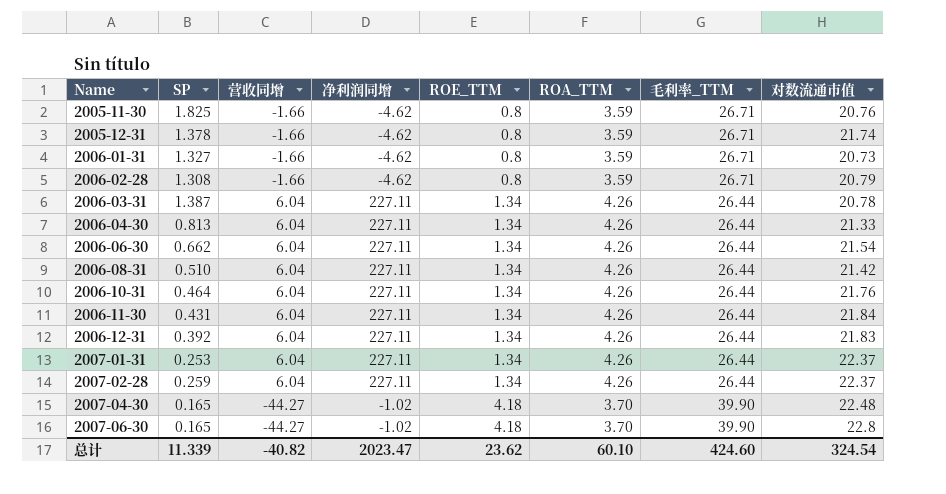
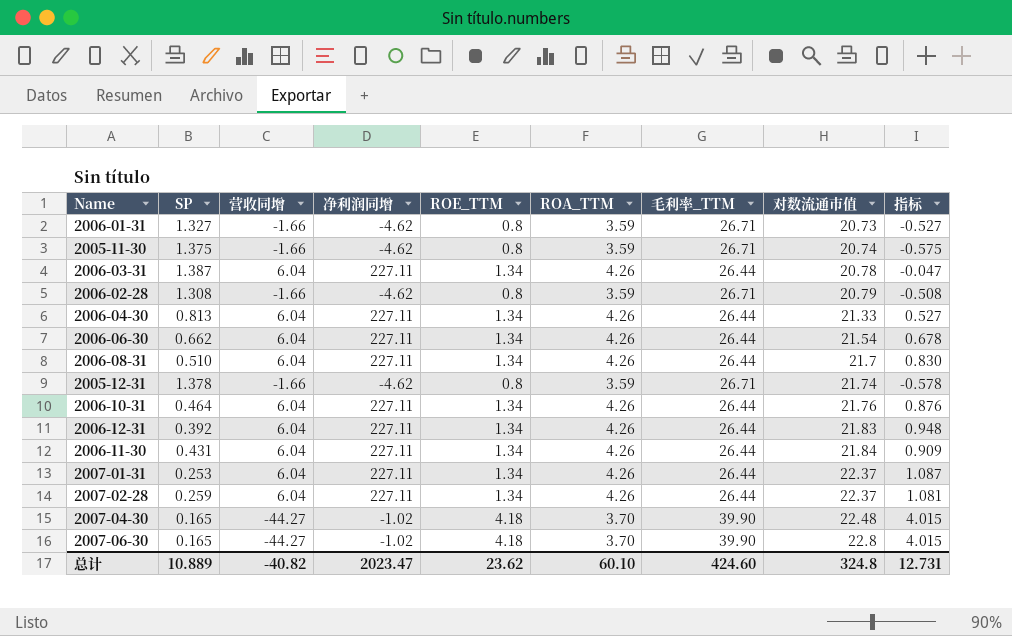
row order: Name ascending -> 对数流通市值 ascending
column 指标 | formula: none -> [ROE_TTM] - [SP]
2005-11-30 | SP: 1.825 -> 1.375
2005-11-30 | 对数流通市值: 20.76 -> 20.74
2006-08-31 | 对数流通市值: 21.42 -> 21.7
总计 | SP: 11.339 -> 10.889
总计 | 对数流通市值: 324.54 -> 324.8

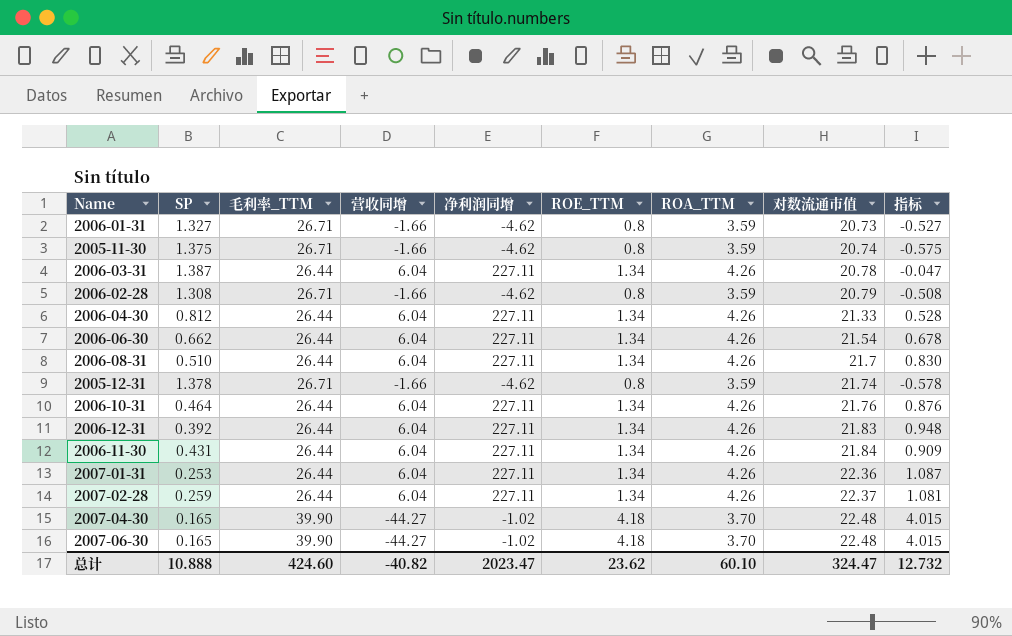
column 毛利率_TTM | position: 7 -> 3
2006-04-30 | SP: 0.813 -> 0.812
2006-04-30 | 指标: 0.527 -> 0.528
2007-01-31 | 对数流通市值: 22.37 -> 22.36
2007-06-30 | 对数流通市值: 22.8 -> 22.48
总计 | SP: 10.889 -> 10.888
总计 | 对数流通市值: 324.8 -> 324.47
总计 | 指标: 12.731 -> 12.732

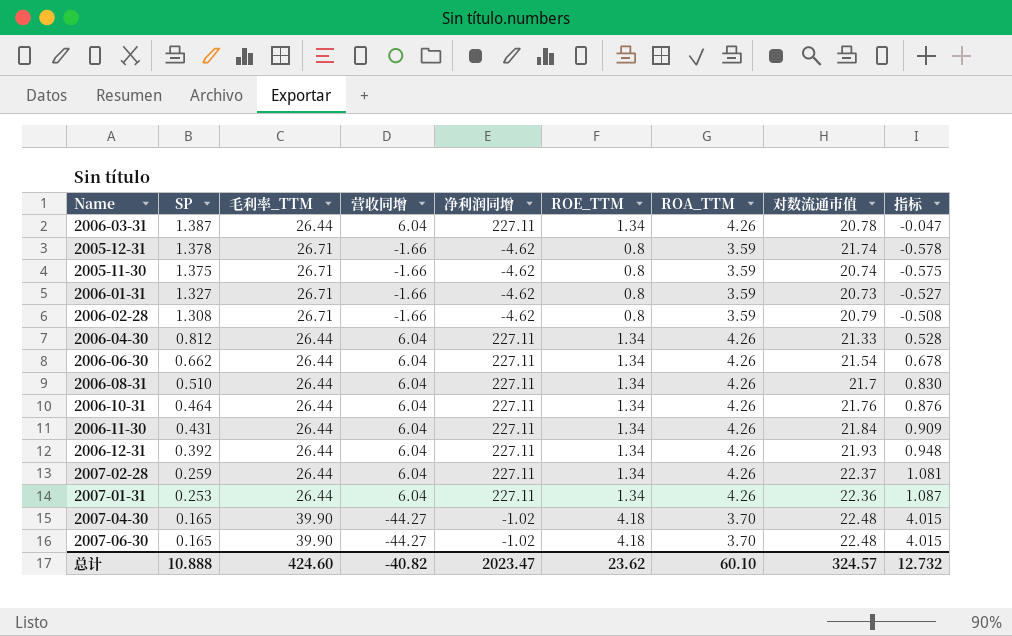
row order: 对数流通市值 ascending -> SP descending
2006-12-31 | 对数流通市值: 21.83 -> 21.93
总计 | 对数流通市值: 324.47 -> 324.57

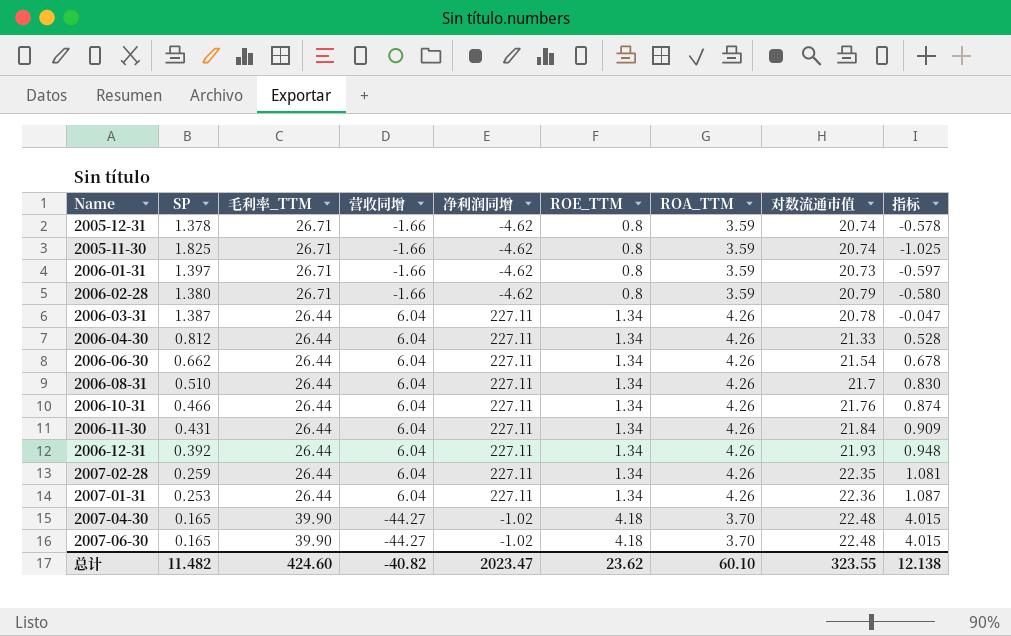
row order: SP descending -> ROE_TTM ascending
2005-12-31 | 对数流通市值: 21.74 -> 20.74
2005-11-30 | SP: 1.375 -> 1.825
2005-11-30 | 指标: -0.575 -> -1.025
2006-01-31 | SP: 1.327 -> 1.397
2006-01-31 | 指标: -0.527 -> -0.597
2006-02-28 | SP: 1.308 -> 1.380
2006-02-28 | 指标: -0.508 -> -0.580
2006-10-31 | SP: 0.464 -> 0.466
2006-10-31 | 指标: 0.876 -> 0.874
2007-02-28 | 对数流通市值: 22.37 -> 22.35
总计 | SP: 10.888 -> 11.482
总计 | 对数流通市值: 324.57 -> 323.55
总计 | 指标: 12.732 -> 12.138

